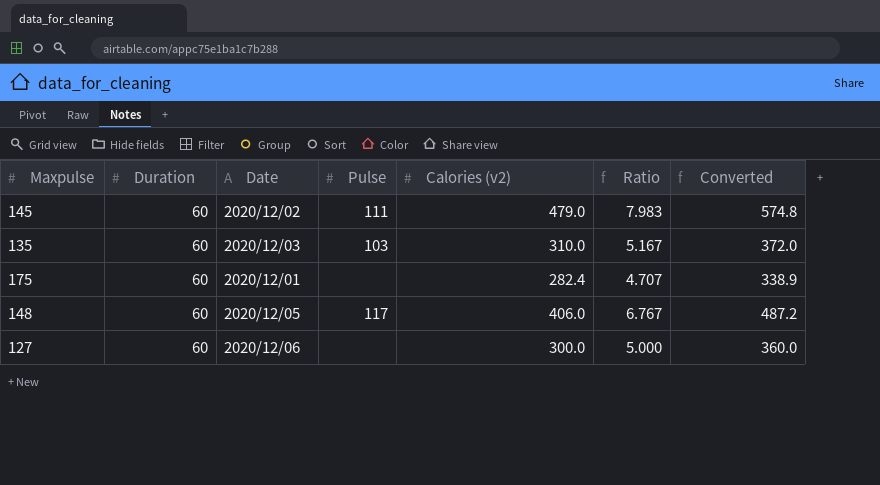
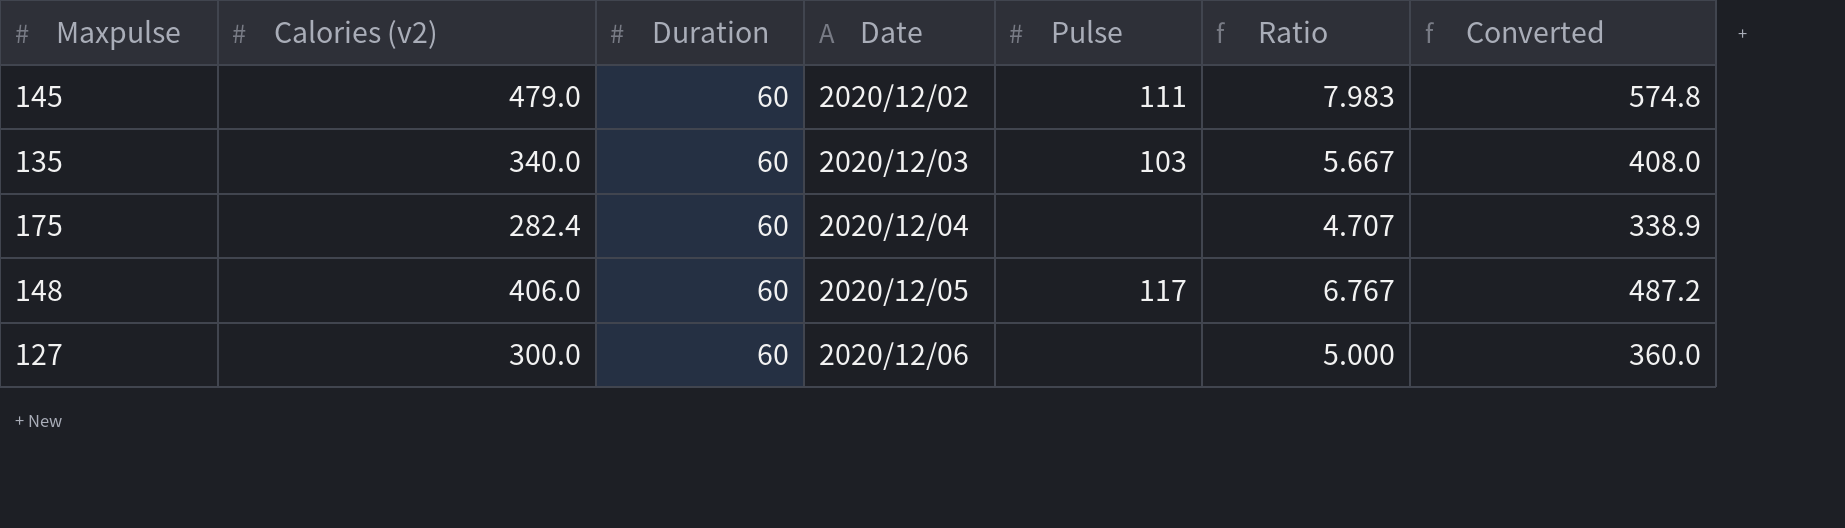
column Calories (v2) | position: 5 -> 2
135 | Calories (v2): 310.0 -> 340.0
135 | Ratio: 5.167 -> 5.667
135 | Converted: 372.0 -> 408.0
175 | Date: 2020/12/01 -> 2020/12/04

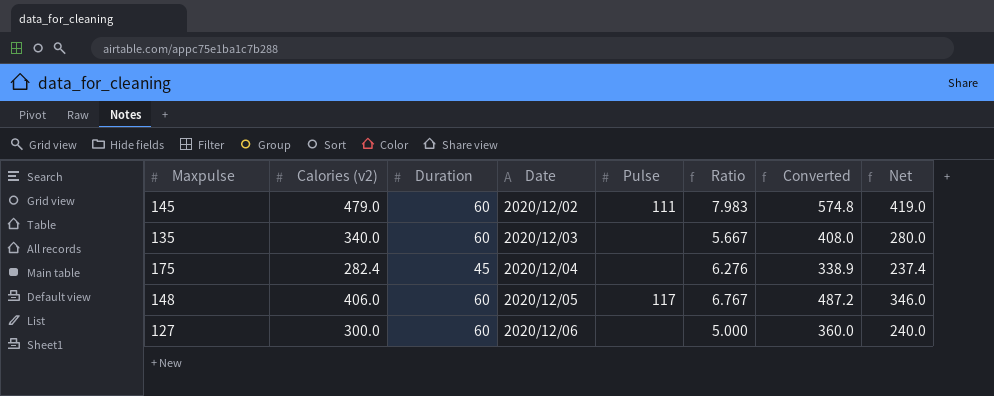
column Net | formula: none -> [Calories (v2)] - [Duration]
135 | Pulse: 103 -> none
175 | Duration: 60 -> 45
175 | Ratio: 4.707 -> 6.276

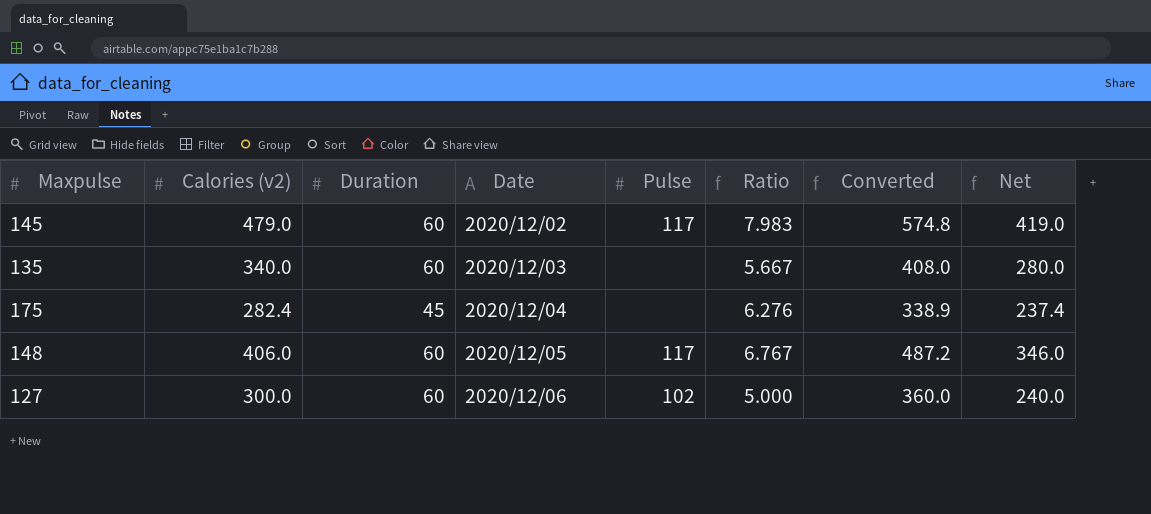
145 | Pulse: 111 -> 117
127 | Pulse: none -> 102

